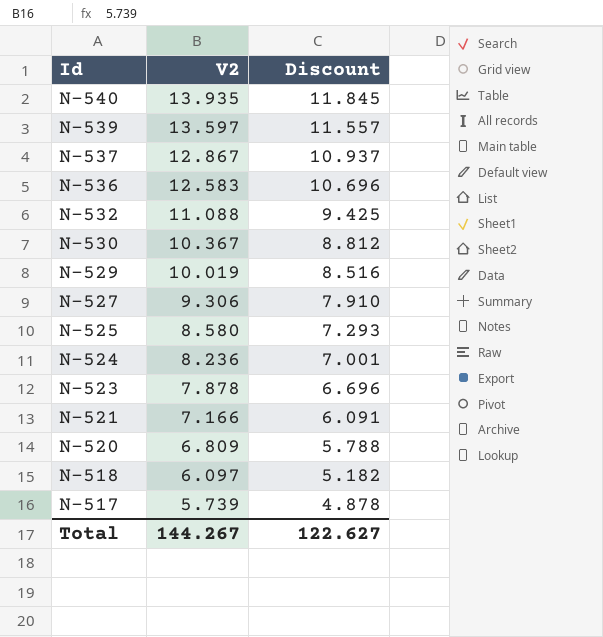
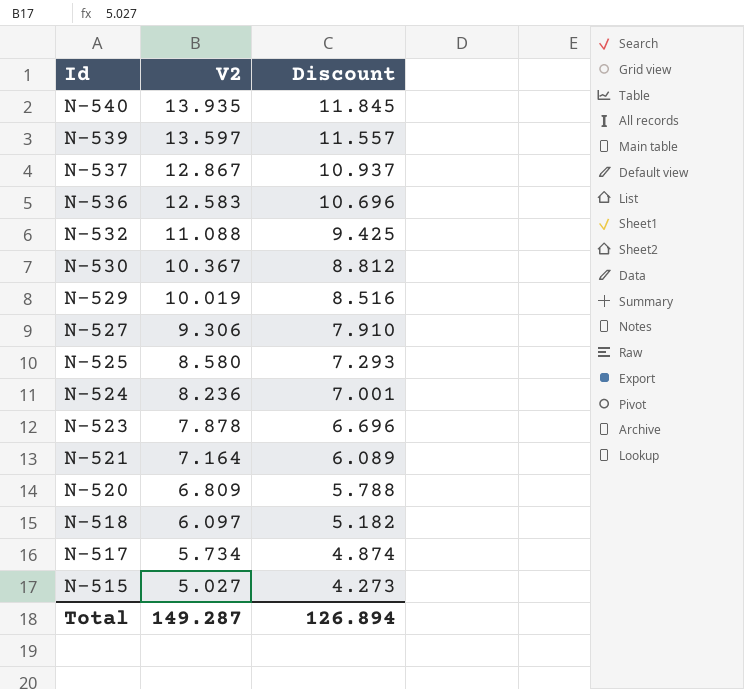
N-521 | V2: 7.166 -> 7.164
N-521 | Discount: 6.091 -> 6.089
N-517 | V2: 5.739 -> 5.734
N-517 | Discount: 4.878 -> 4.874
row N-515: none -> 5.027 | 4.273
Total | V2: 144.267 -> 149.287
Total | Discount: 122.627 -> 126.894

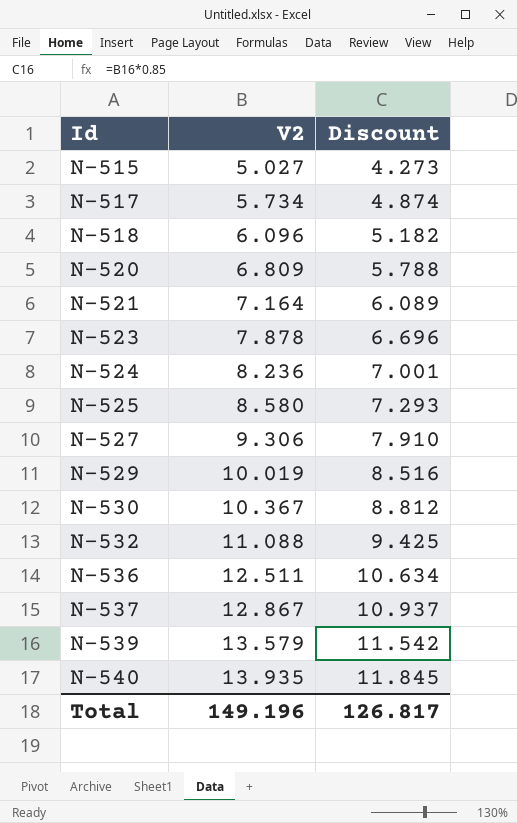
row order: Id descending -> Id ascending
N-518 | V2: 6.097 -> 6.096
N-536 | V2: 12.583 -> 12.511
N-536 | Discount: 10.696 -> 10.634
N-539 | V2: 13.597 -> 13.579
N-539 | Discount: 11.557 -> 11.542
Total | V2: 149.287 -> 149.196
Total | Discount: 126.894 -> 126.817

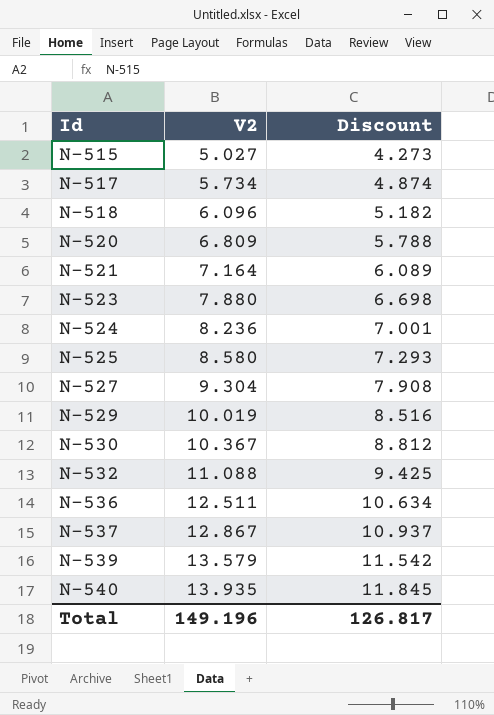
N-523 | V2: 7.878 -> 7.880
N-523 | Discount: 6.696 -> 6.698
N-527 | V2: 9.306 -> 9.304
N-527 | Discount: 7.910 -> 7.908

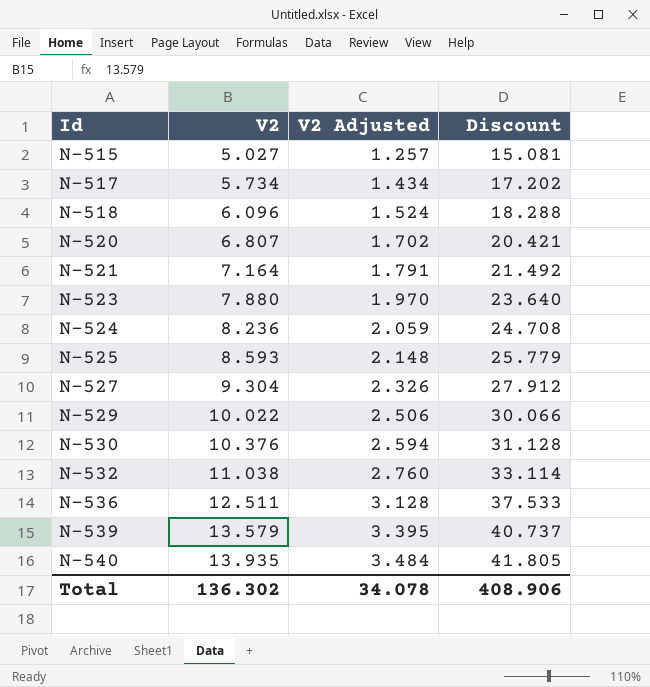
column V2 Adjusted | formula: none -> [V2] * 0.25
column Discount | formula: [V2] * 0.85 -> [V2] * 3
row N-537: 12.867 | 10.937 -> none
N-520 | V2: 6.809 -> 6.807
N-525 | V2: 8.580 -> 8.593
N-529 | V2: 10.019 -> 10.022
N-530 | V2: 10.367 -> 10.376
N-532 | V2: 11.088 -> 11.038
Total | V2: 149.196 -> 136.302
Total | Discount: 126.817 -> 408.906

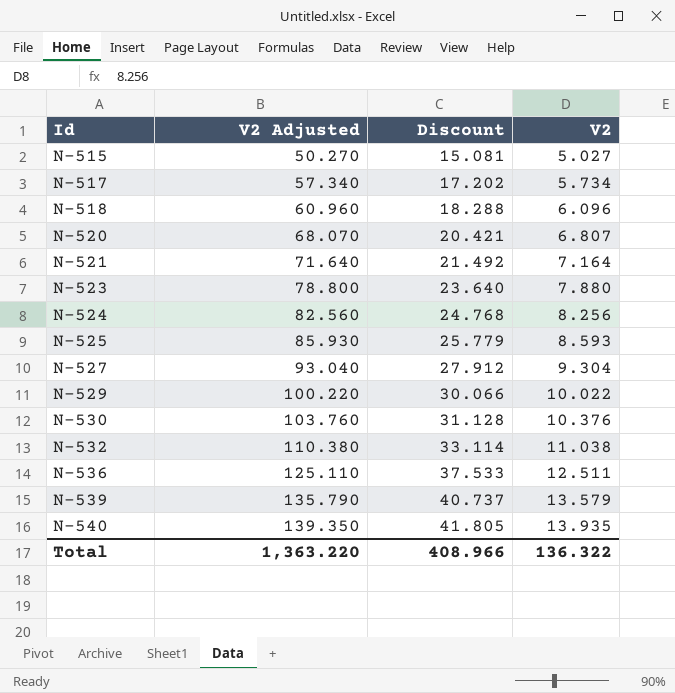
column V2 Adjusted | formula: [V2] * 0.25 -> [V2] * 10
column V2 | position: 2 -> 4
N-524 | Discount: 24.708 -> 24.768
N-524 | V2: 8.236 -> 8.256
Total | V2 Adjusted: 34.078 -> 1,363.220
Total | Discount: 408.906 -> 408.966
Total | V2: 136.302 -> 136.322

